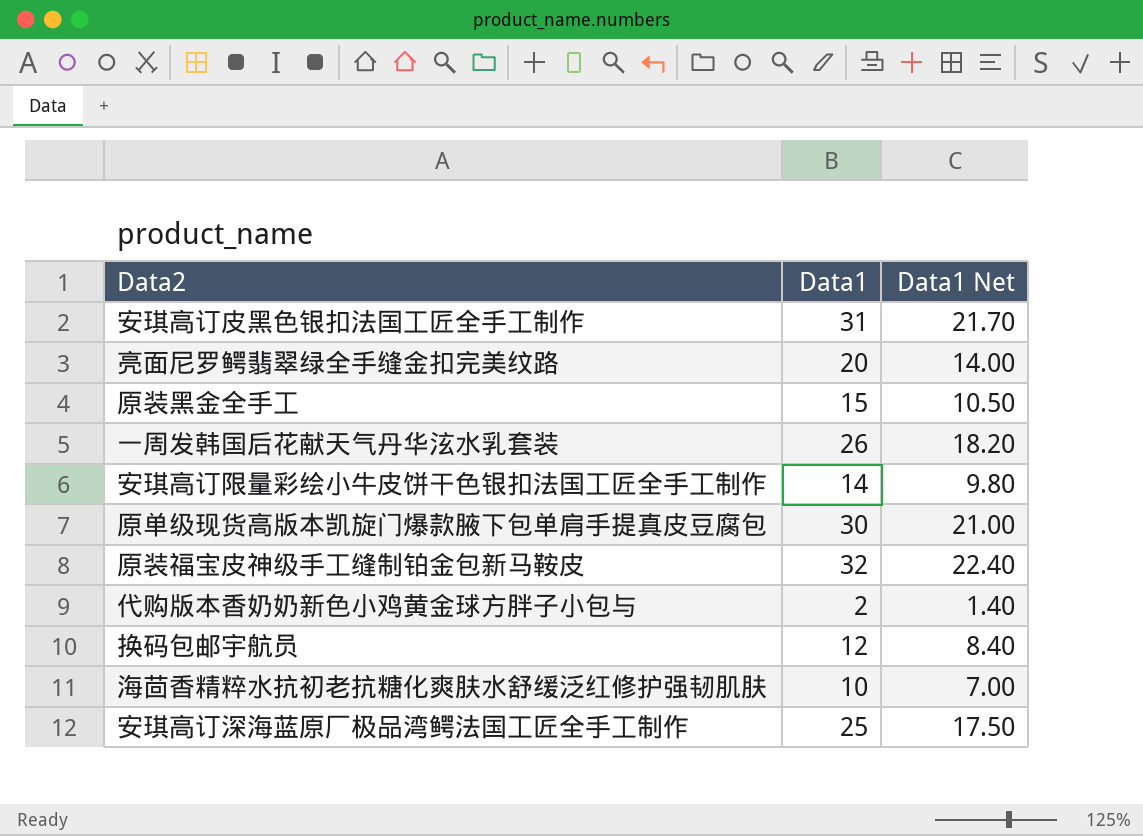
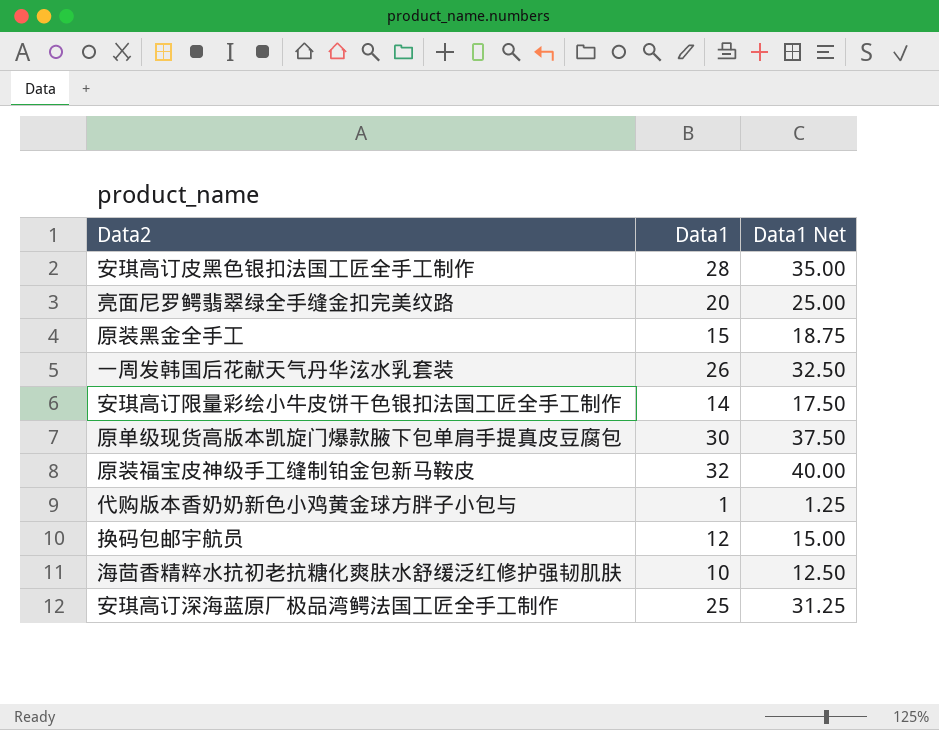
column Data1 Net | formula: [Data1] * 0.7 -> [Data1] * 1.25
安琪高订皮黑色银扣法国工匠全手工制作 | Data1: 31 -> 28
代购版本香奶奶新色小鸡黄金球方胖子小包与 | Data1: 2 -> 1

